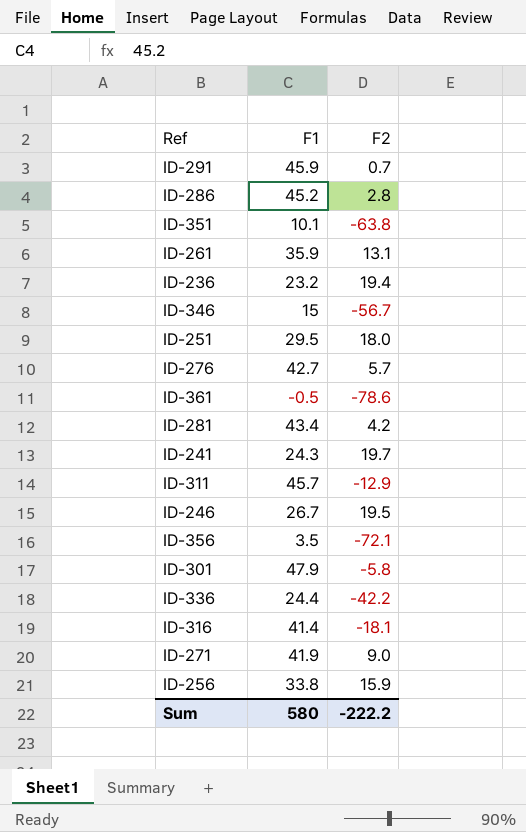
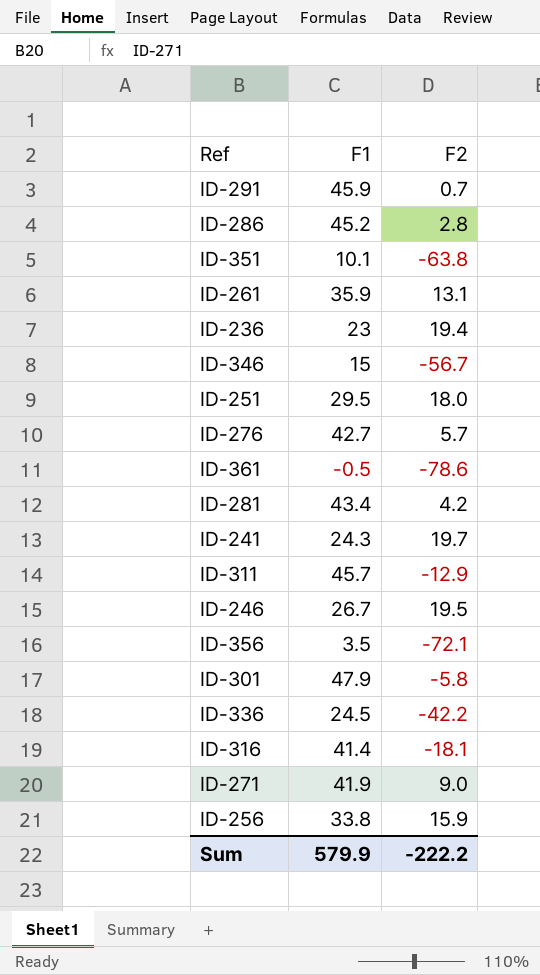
ID-236 | F1: 23.2 -> 23
ID-336 | F1: 24.4 -> 24.5
Sum | F1: 580 -> 579.9

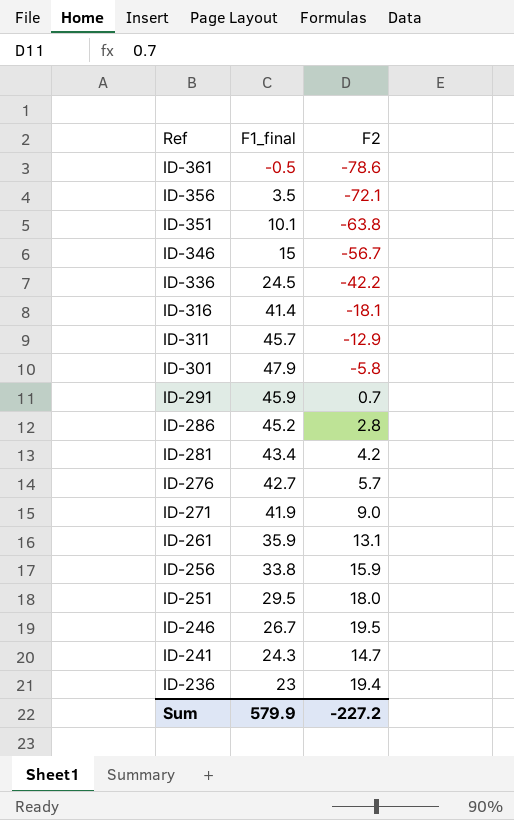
row order: none -> Ref descending
column name: F1 -> F1_final
ID-241 | F2: 19.7 -> 14.7
Sum | F2: -222.2 -> -227.2

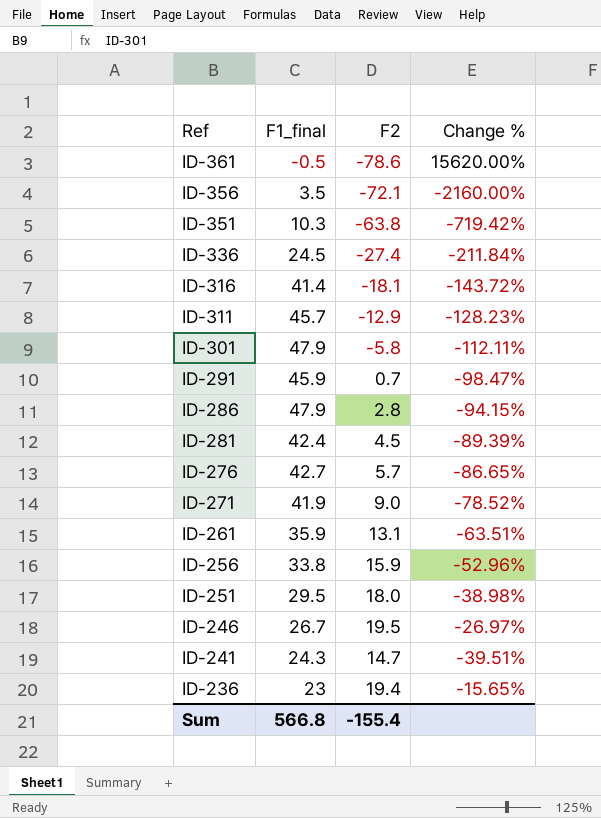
column Change % | formula: none -> ([F2] - [F1_final]) / [F1_final]
row ID-346: 15 | -56.7 -> none
ID-351 | F1_final: 10.1 -> 10.3
ID-336 | F2: -42.2 -> -27.4
ID-286 | F1_final: 45.2 -> 47.9
ID-281 | F1_final: 43.4 -> 42.4
ID-281 | F2: 4.2 -> 4.5
Sum | F1_final: 579.9 -> 566.8
Sum | F2: -227.2 -> -155.4

